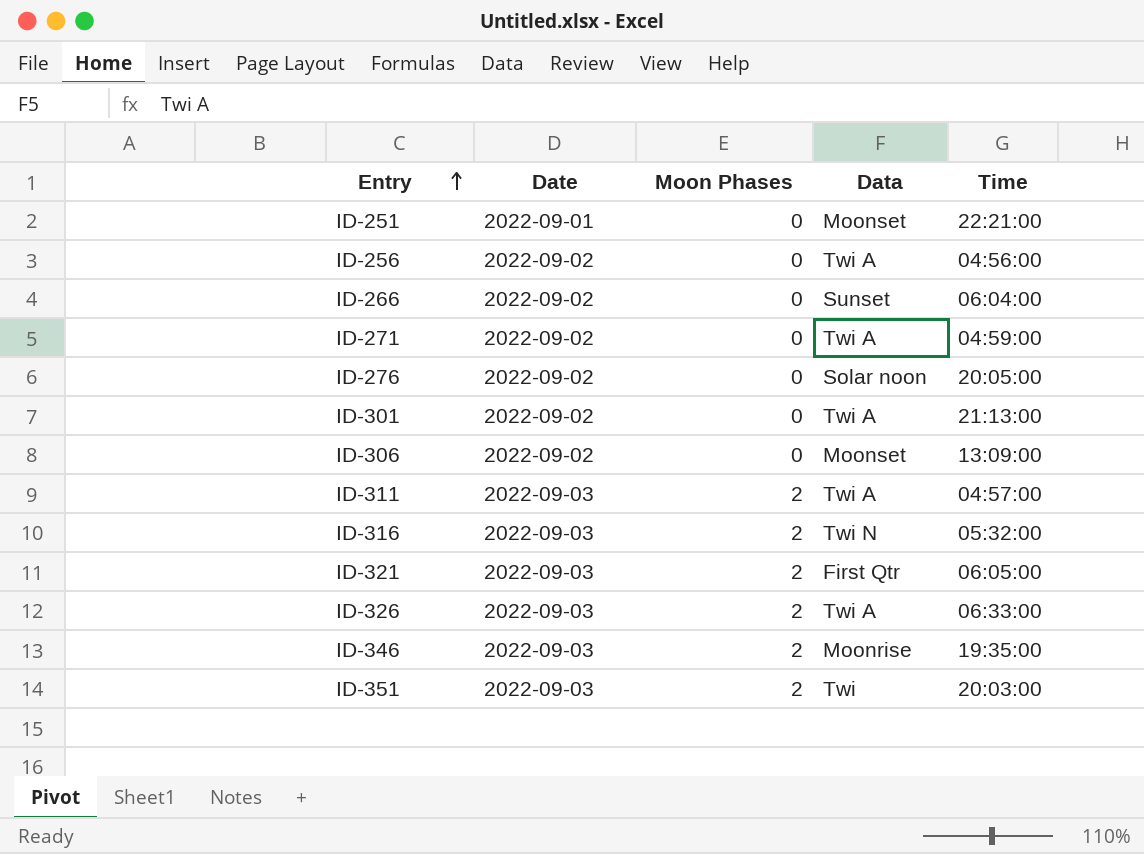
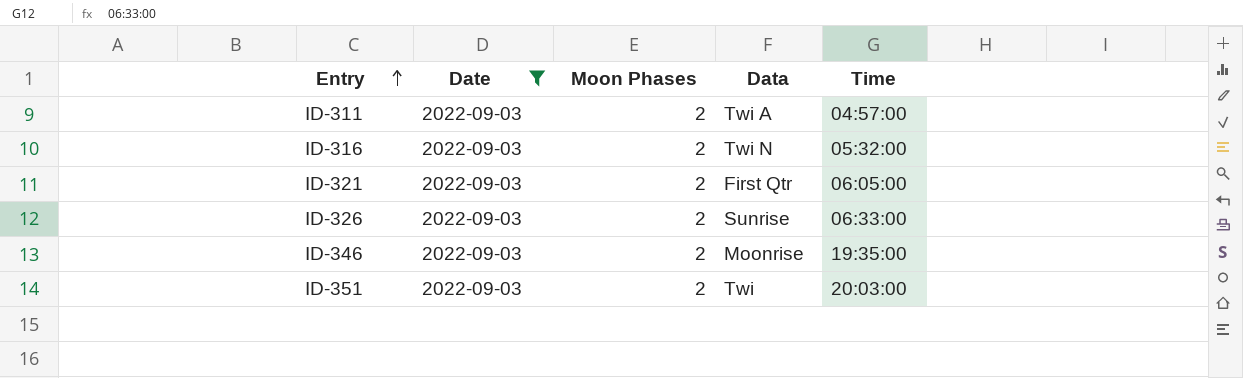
filter: none -> Date = 2022-09-03
ID-326 | Data: Twi A -> Sunrise

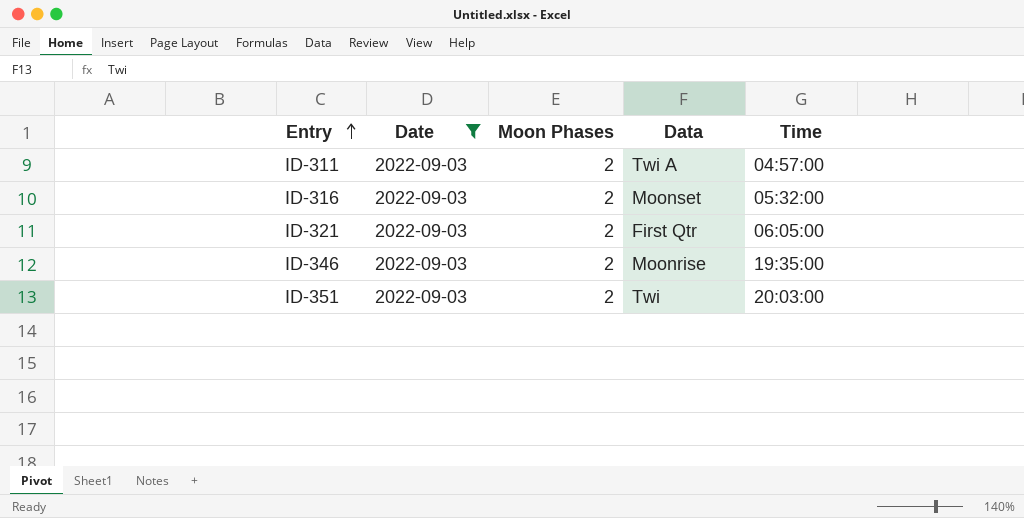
row ID-326: 2022-09-03 | 2 | Sunrise | 06:33:00 -> none
ID-316 | Data: Twi N -> Moonset

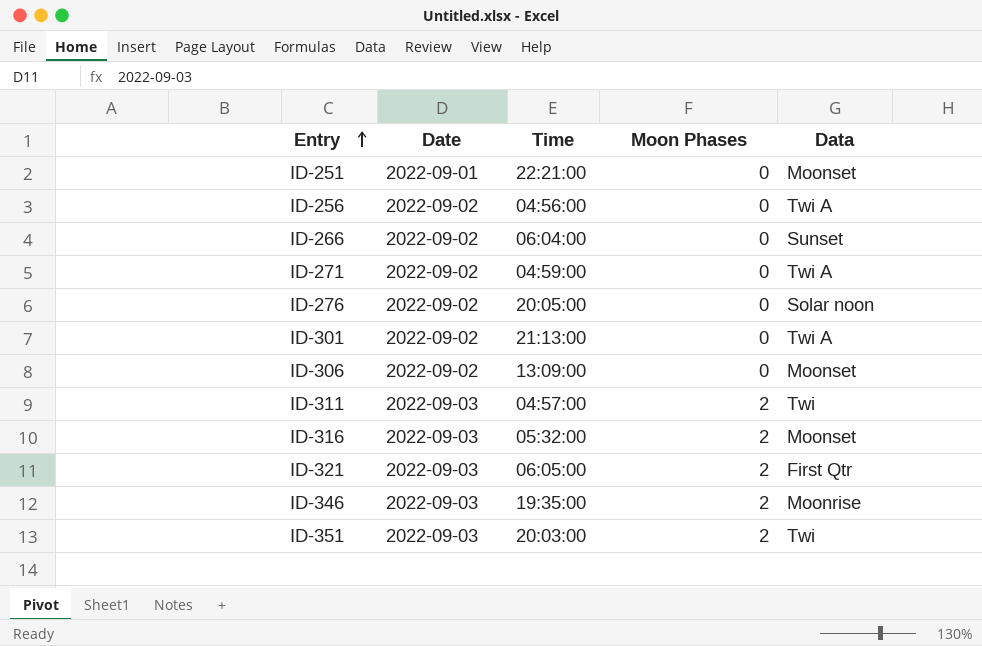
filter: Date = 2022-09-03 -> none
column Time | position: 5 -> 3
ID-311 | Data: Twi A -> Twi

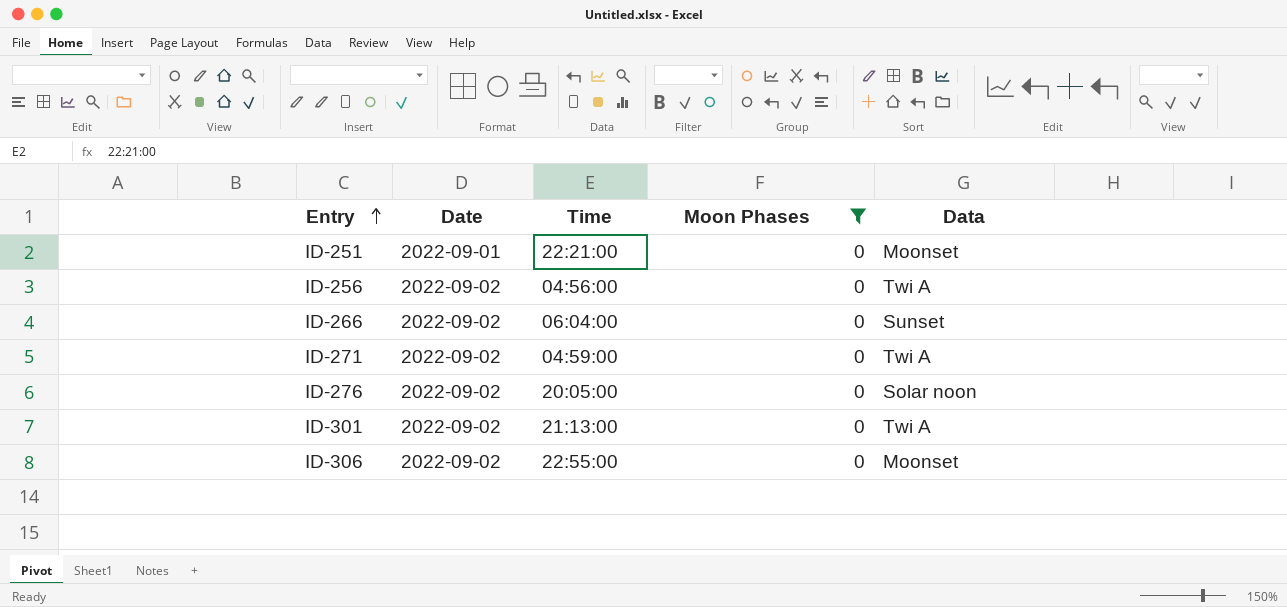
filter: none -> Moon Phases = 0
ID-306 | Time: 13:09:00 -> 22:55:00

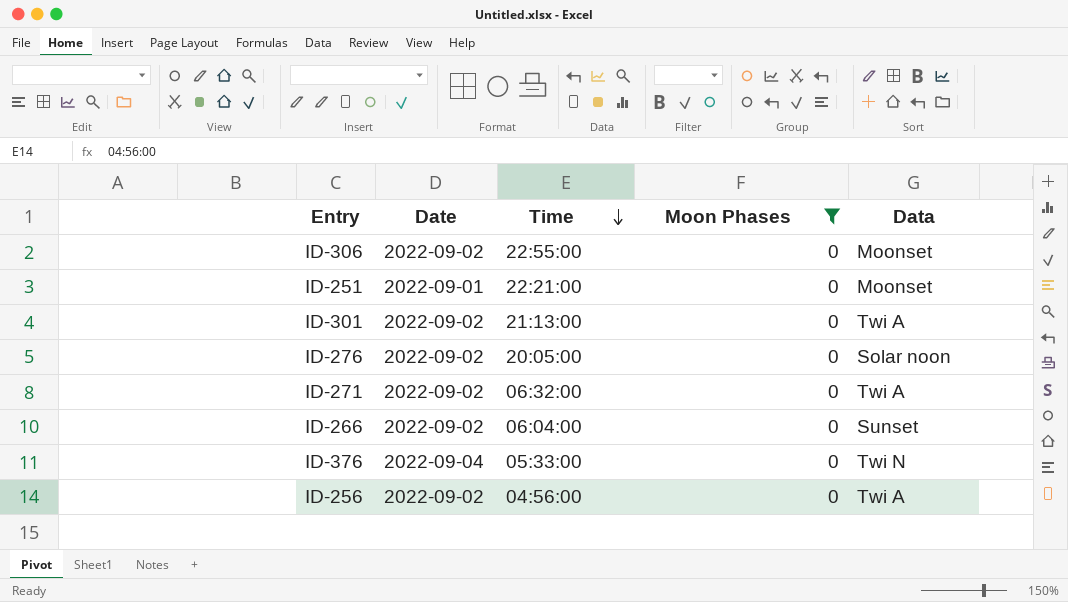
row order: Entry ascending -> Time descending
ID-271 | Time: 04:59:00 -> 06:32:00
row ID-376: none -> 2022-09-04 | 05:33:00 | 0 | Twi N

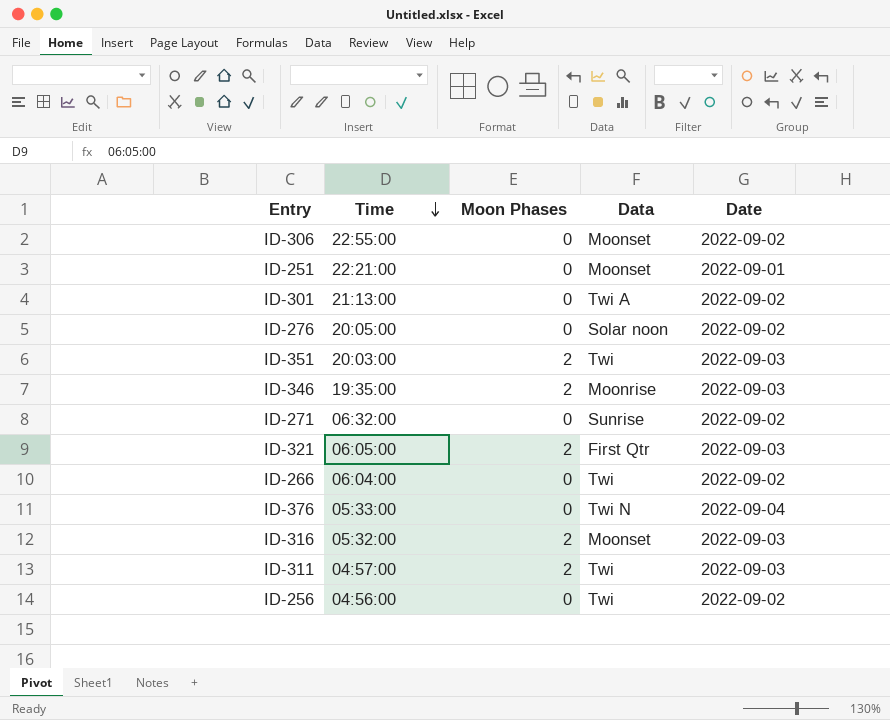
filter: Moon Phases = 0 -> none
column Date | position: 2 -> 5
ID-271 | Data: Twi A -> Sunrise
ID-266 | Data: Sunset -> Twi
ID-256 | Data: Twi A -> Twi

